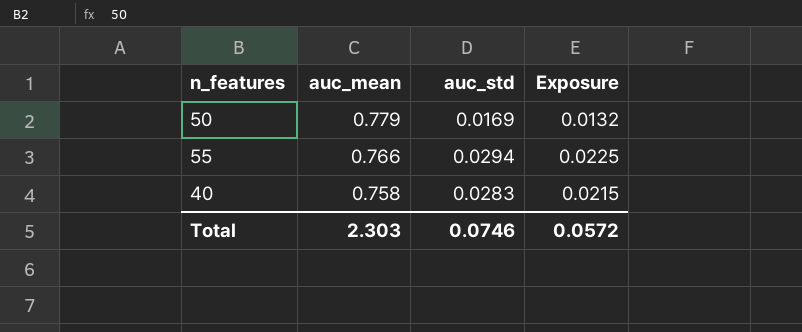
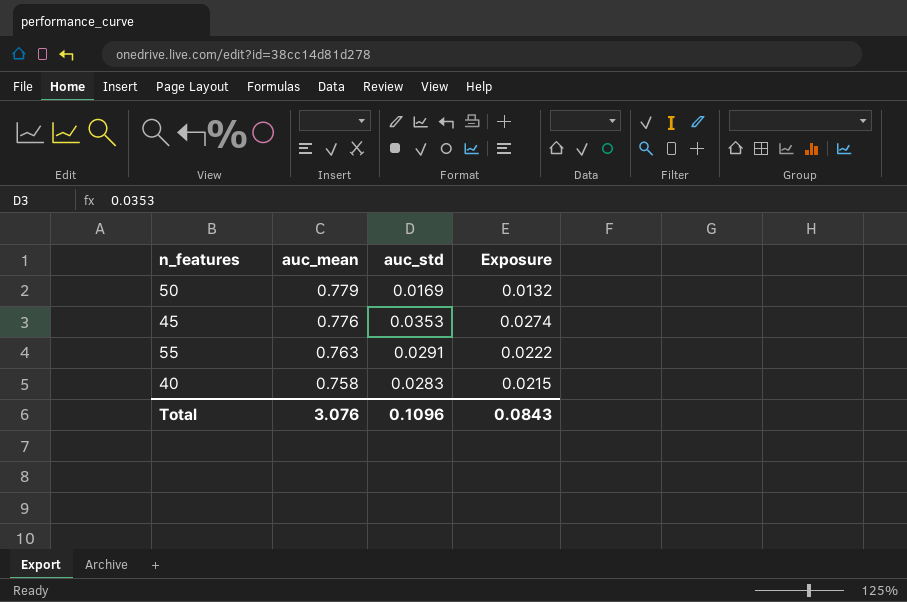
row 45: none -> 0.776 | 0.0353 | 0.0274
55 | auc_mean: 0.766 -> 0.763
55 | auc_std: 0.0294 -> 0.0291
55 | Exposure: 0.0225 -> 0.0222
Total | auc_mean: 2.303 -> 3.076
Total | auc_std: 0.0746 -> 0.1096
Total | Exposure: 0.0572 -> 0.0843

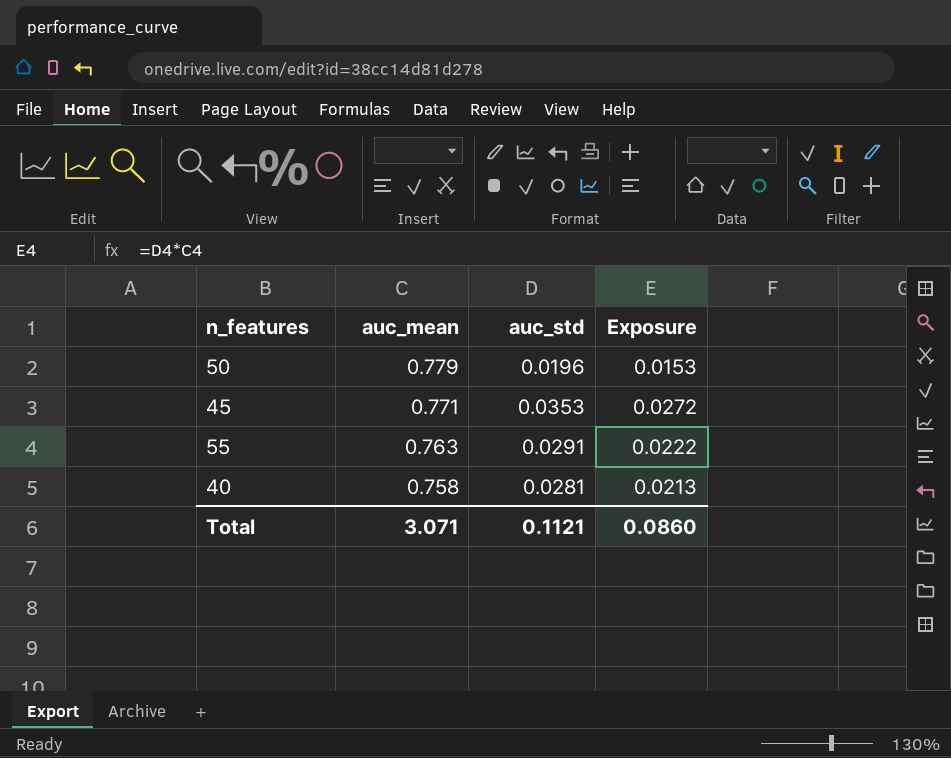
50 | auc_std: 0.0169 -> 0.0196
50 | Exposure: 0.0132 -> 0.0153
45 | auc_mean: 0.776 -> 0.771
45 | Exposure: 0.0274 -> 0.0272
40 | auc_std: 0.0283 -> 0.0281
40 | Exposure: 0.0215 -> 0.0213
Total | auc_mean: 3.076 -> 3.071
Total | auc_std: 0.1096 -> 0.1121
Total | Exposure: 0.0843 -> 0.0860

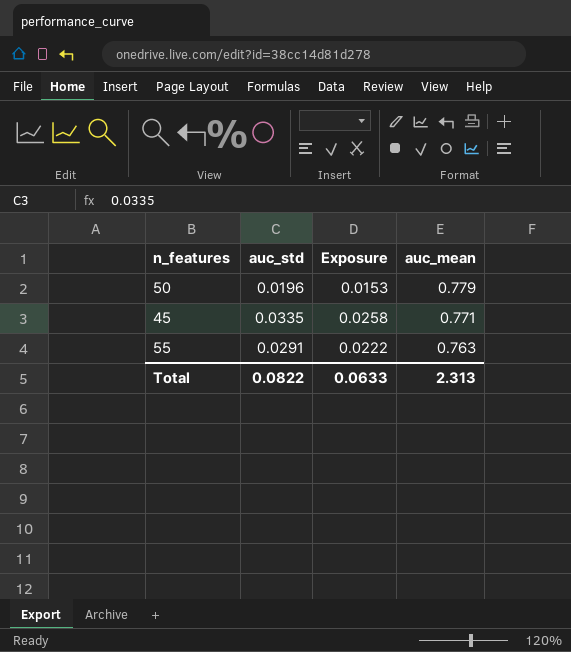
column auc_mean | position: 2 -> 4
row 40: 0.758 | 0.0281 | 0.0213 -> none
45 | auc_std: 0.0353 -> 0.0335
45 | Exposure: 0.0272 -> 0.0258
Total | auc_std: 0.1121 -> 0.0822
Total | Exposure: 0.0860 -> 0.0633
Total | auc_mean: 3.071 -> 2.313

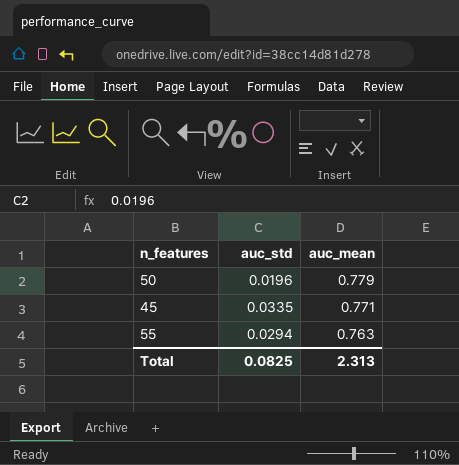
column Exposure | formula: [auc_std] * [auc_mean] -> none
55 | auc_std: 0.0291 -> 0.0294
Total | auc_std: 0.0822 -> 0.0825

